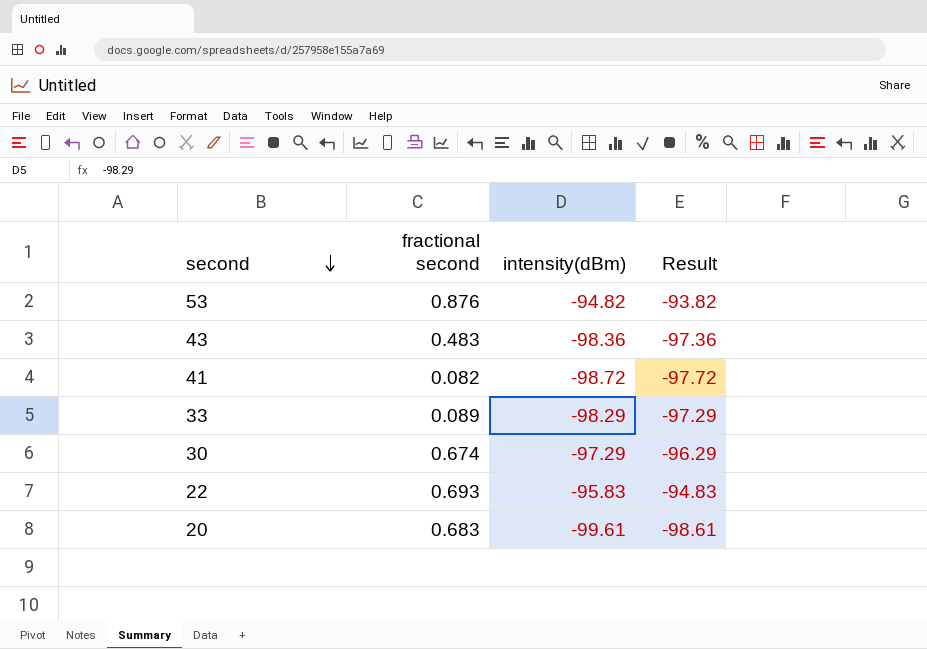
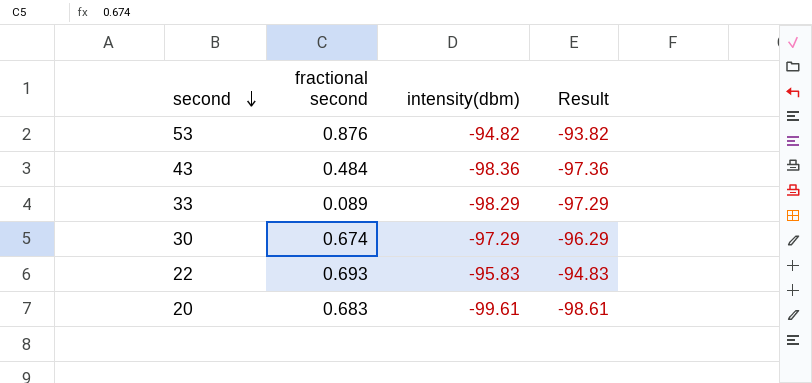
column name: intensity(dBm) -> intensity(dbm)
row 41: 0.082 | -98.72 | -97.72 -> none
43 | fractional second: 0.483 -> 0.484

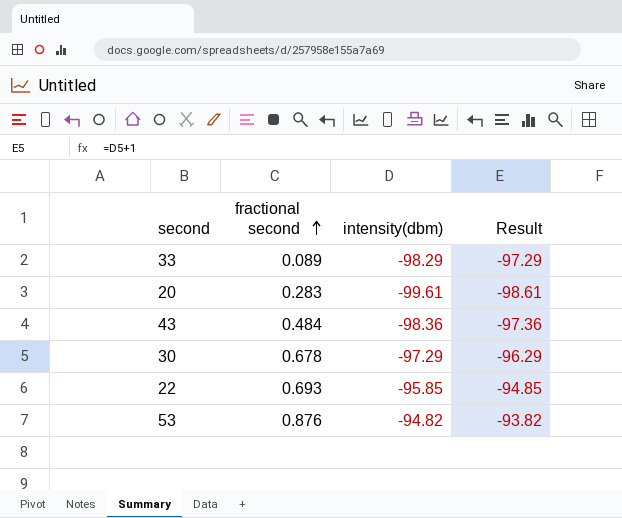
row order: second descending -> fractional second ascending
20 | fractional second: 0.683 -> 0.283
30 | fractional second: 0.674 -> 0.678
22 | intensity(dbm): -95.83 -> -95.85
22 | Result: -94.83 -> -94.85

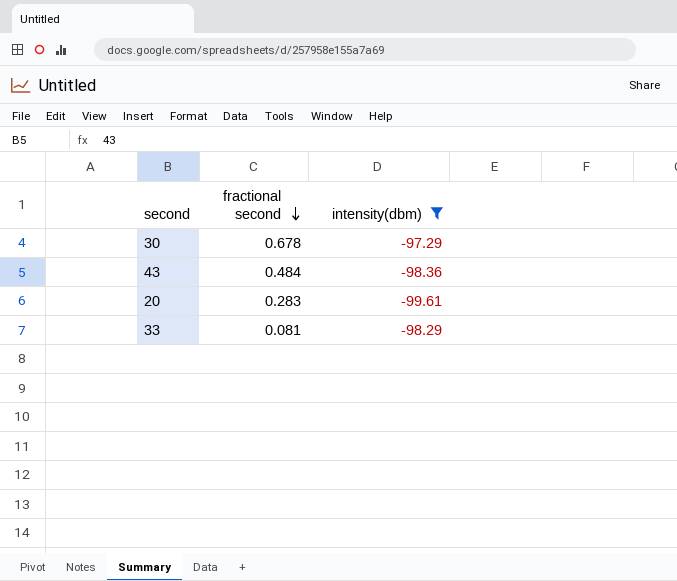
filter: none -> intensity(dbm) <= -97.29
row order: fractional second ascending -> fractional second descending
column Result | formula: [intensity(dbm)] + 1 -> none
33 | fractional second: 0.089 -> 0.081

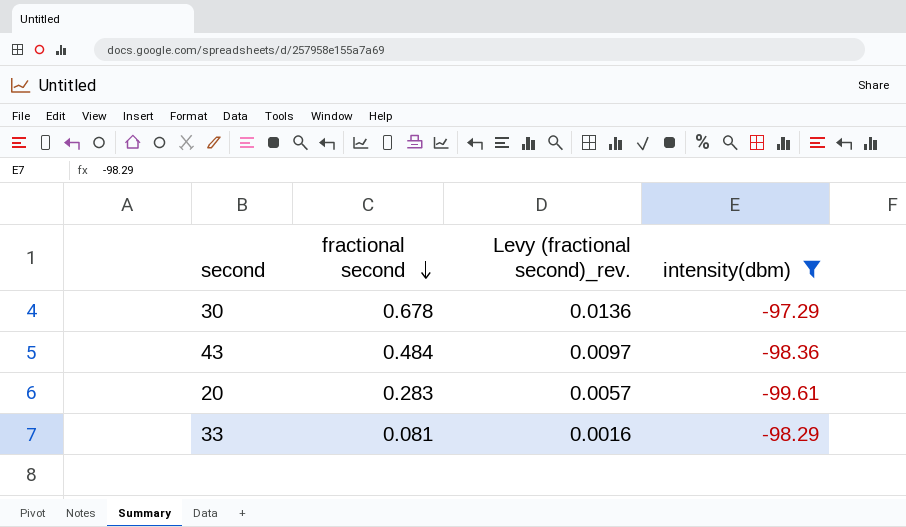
column Levy (fractional second)_rev. | formula: none -> [fractional second] * 0.02

